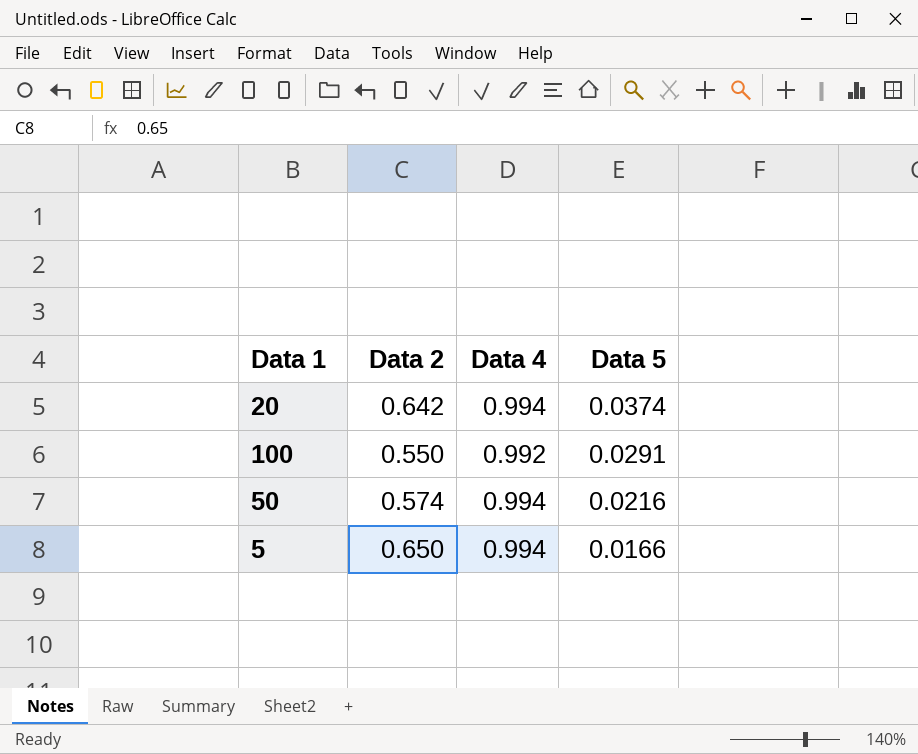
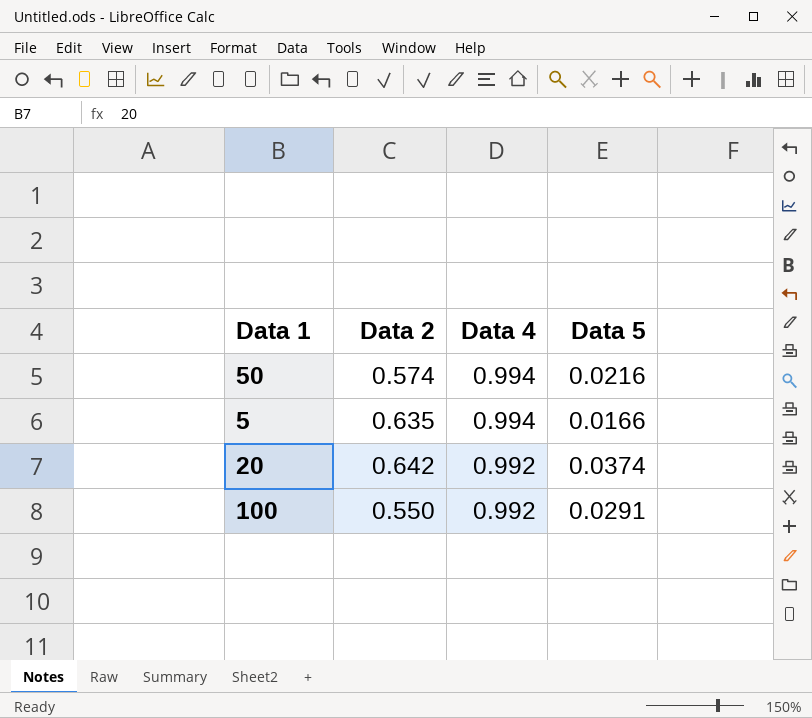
row order: Data 5 descending -> Data 4 descending
5 | Data 2: 0.650 -> 0.635
20 | Data 4: 0.994 -> 0.992

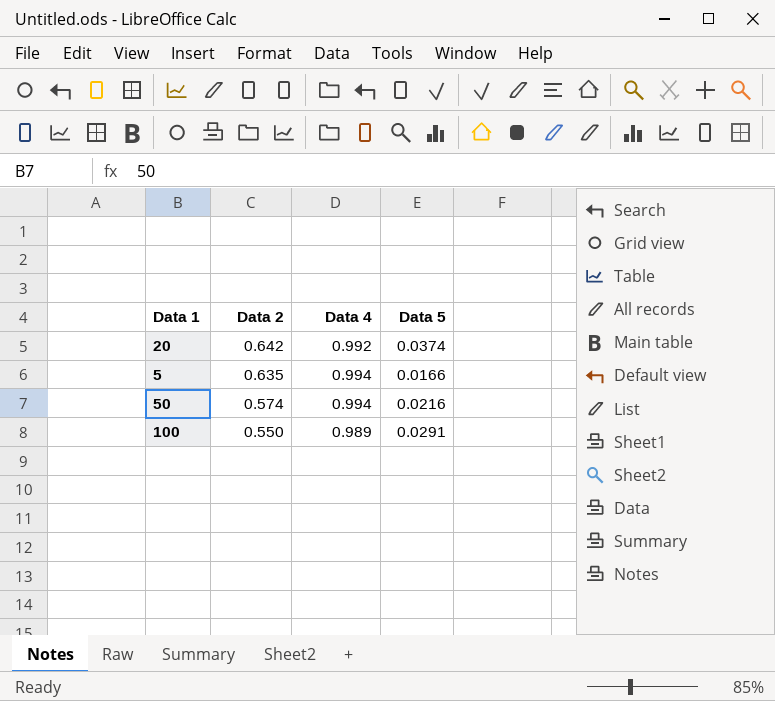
row order: Data 4 descending -> Data 2 descending
100 | Data 4: 0.992 -> 0.989

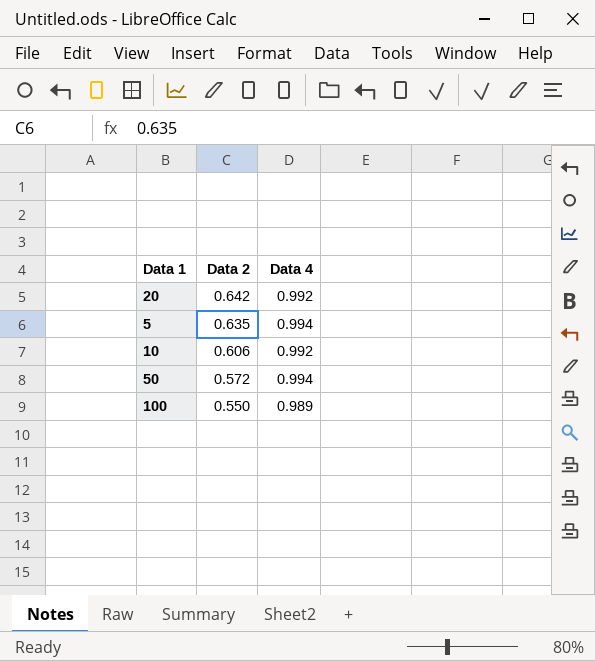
column Data 5 | position: 4 -> none
row 10: none -> 0.606 | 0.992
50 | Data 2: 0.574 -> 0.572

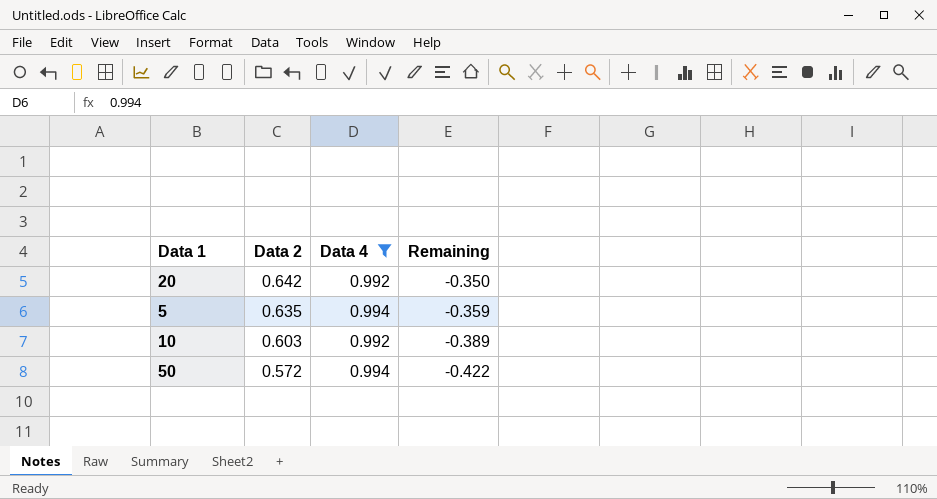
filter: none -> Data 4 != 0.989
column Remaining | formula: none -> [Data 2] - [Data 4]
10 | Data 2: 0.606 -> 0.603

